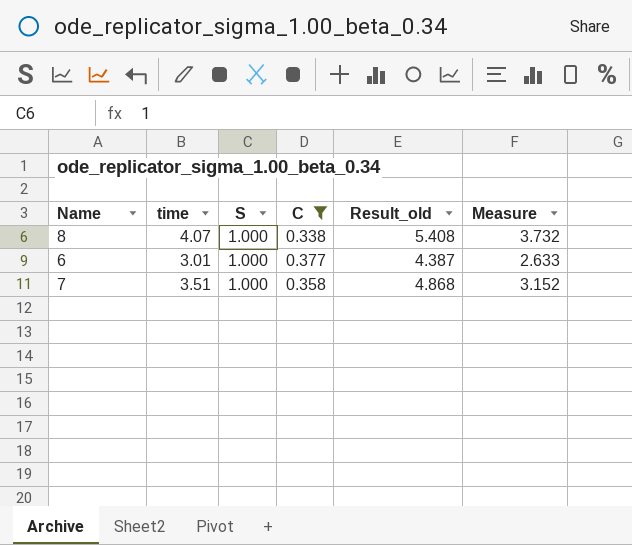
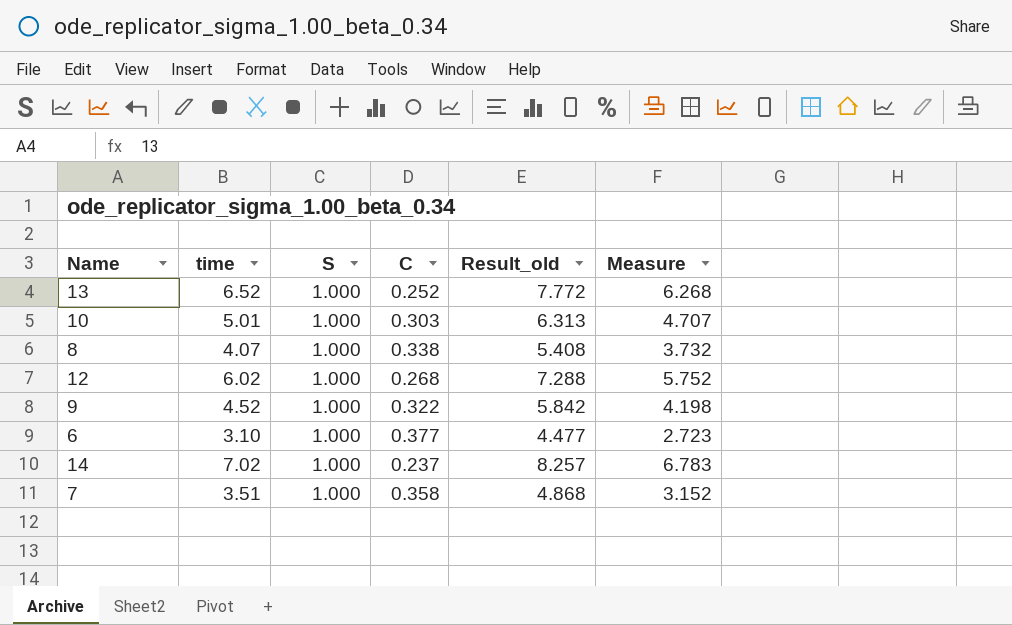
filter: C >= 0.338 -> none
6 | time: 3.01 -> 3.10
6 | Result_old: 4.387 -> 4.477
6 | Measure: 2.633 -> 2.723

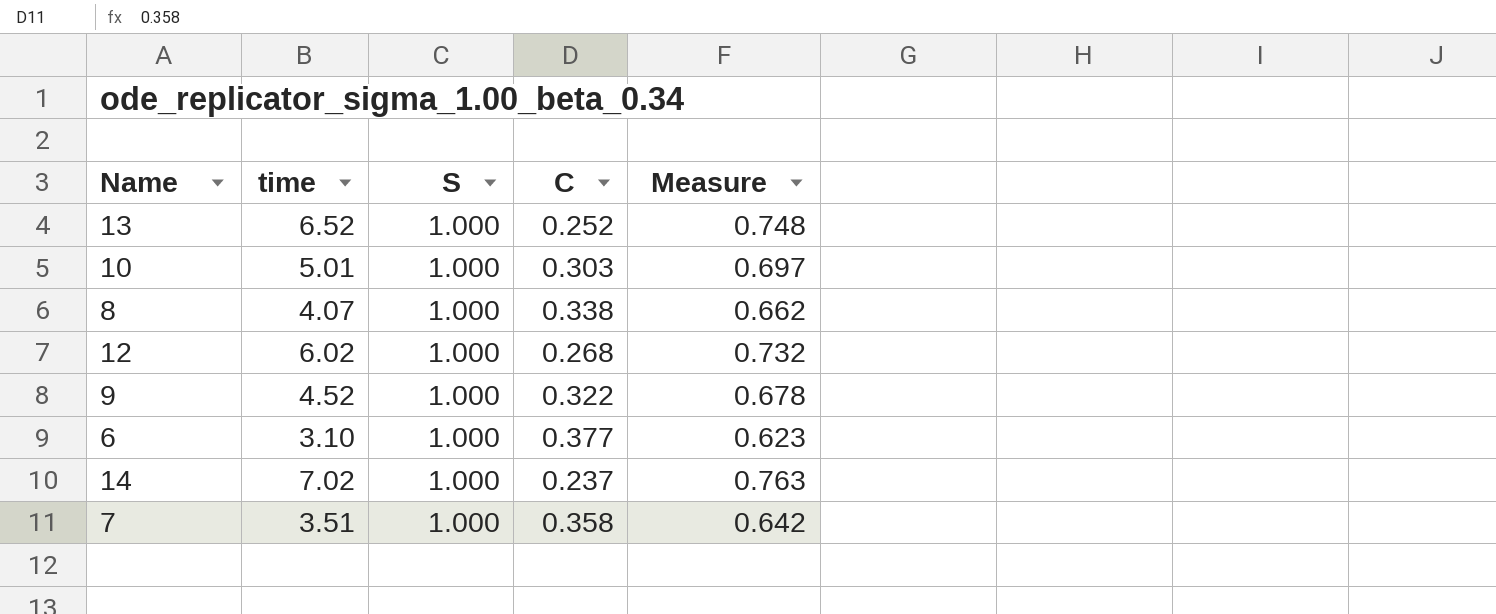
column Result_old | formula: [time] + [S] + [C] -> none
column Measure | formula: [time] - [C] -> [S] - [C]

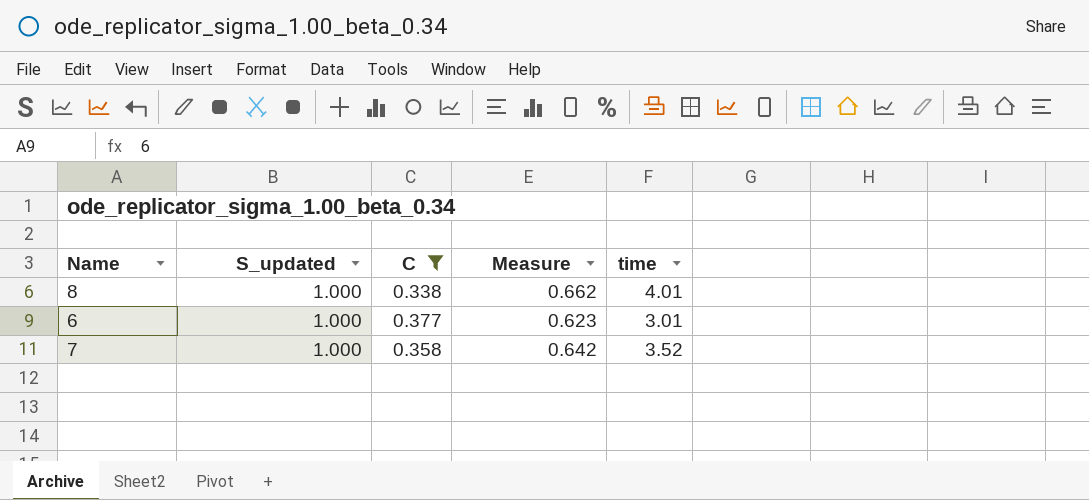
filter: none -> C >= 0.338
column name: S -> S_updated
column time | position: 2 -> 5
8 | time: 4.07 -> 4.01
6 | time: 3.10 -> 3.01
7 | time: 3.51 -> 3.52

